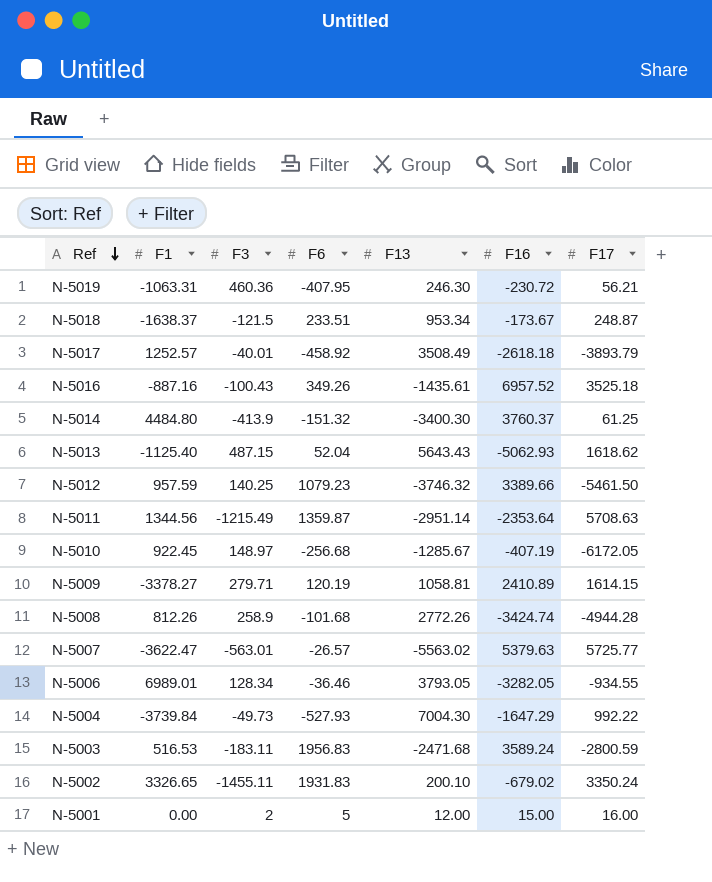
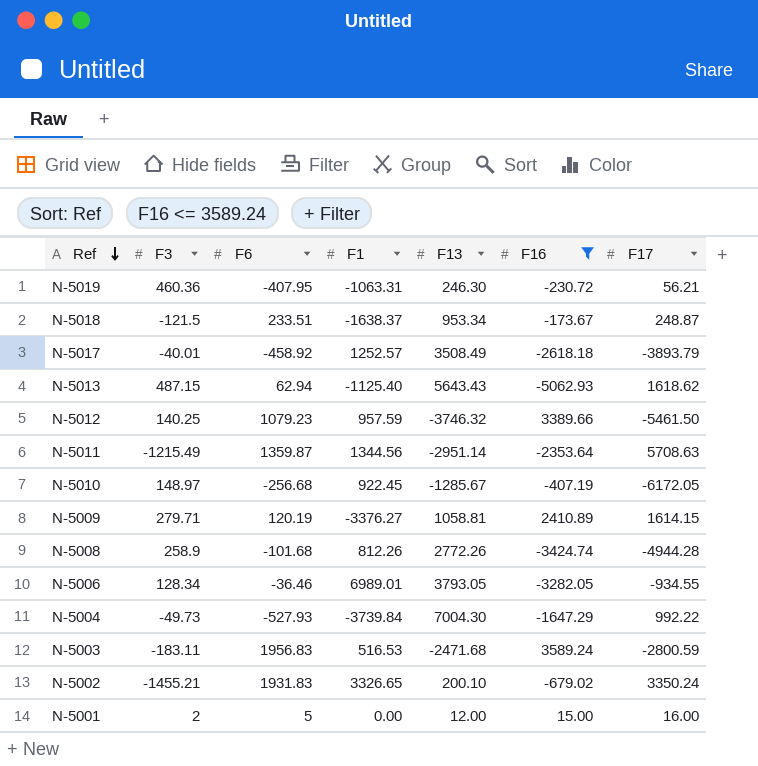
filter: none -> F16 <= 3589.24
column F1 | position: 2 -> 4
N-5013 | F6: 52.04 -> 62.94
N-5009 | F1: -3378.27 -> -3376.27
N-5002 | F3: -1455.11 -> -1455.21

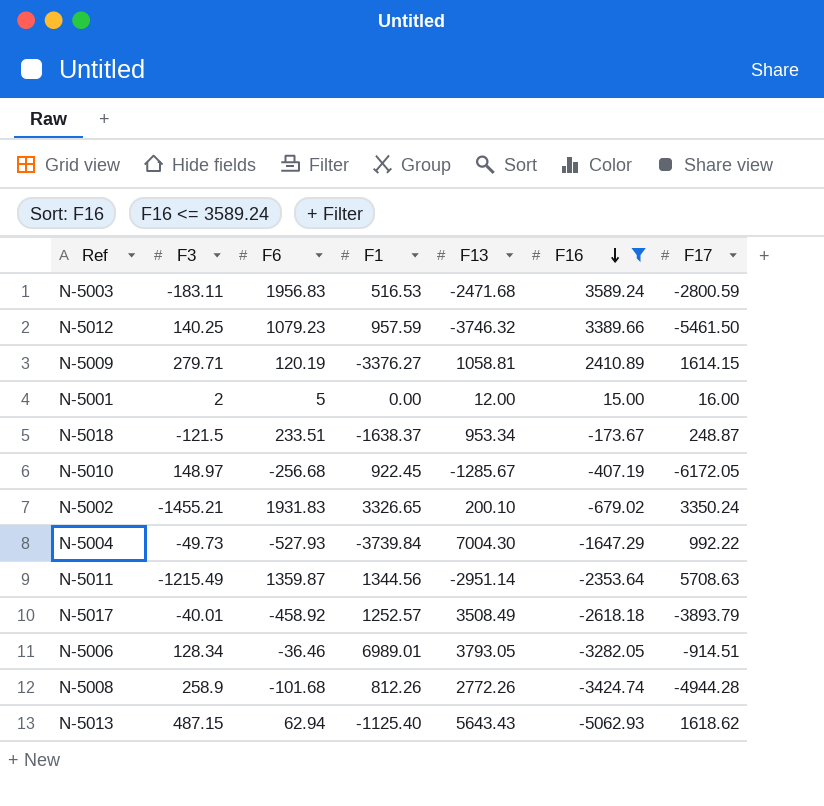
row order: Ref descending -> F16 descending
row N-5019: 460.36 | -407.95 | -1063.31 | 246.30 | -230.72 | 56.21 -> none
N-5006 | F17: -934.55 -> -914.51

